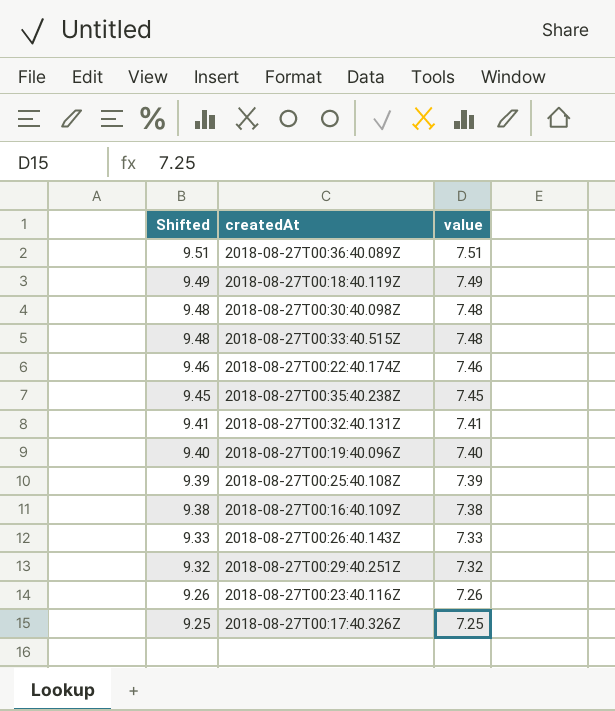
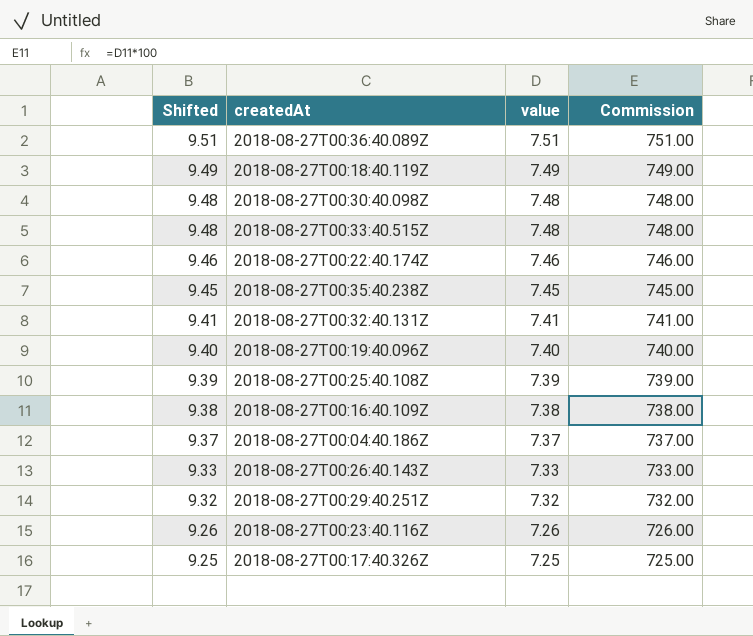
column Commission | formula: none -> [value] * 100
row 2018-08-27T00:04:40.186Z: none -> 9.37 | 7.37 | 737.00

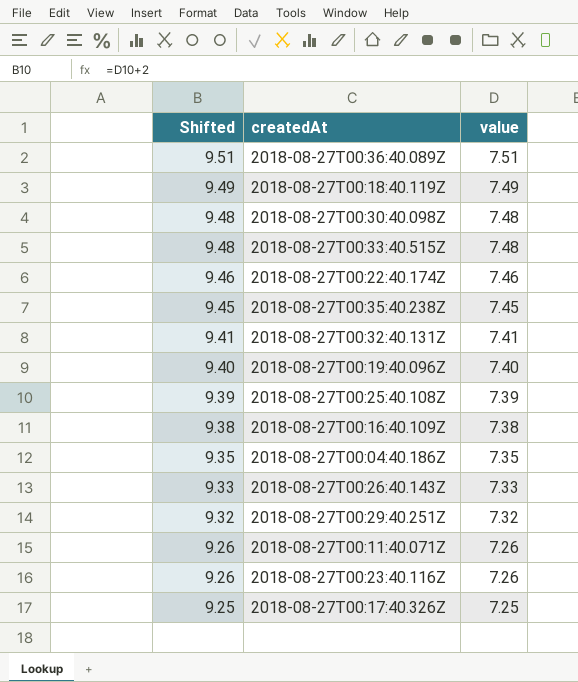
column Commission | formula: [value] * 100 -> none
2018-08-27T00:04:40.186Z | Shifted: 9.37 -> 9.35
2018-08-27T00:04:40.186Z | value: 7.37 -> 7.35
row 2018-08-27T00:11:40.071Z: none -> 9.26 | 7.26

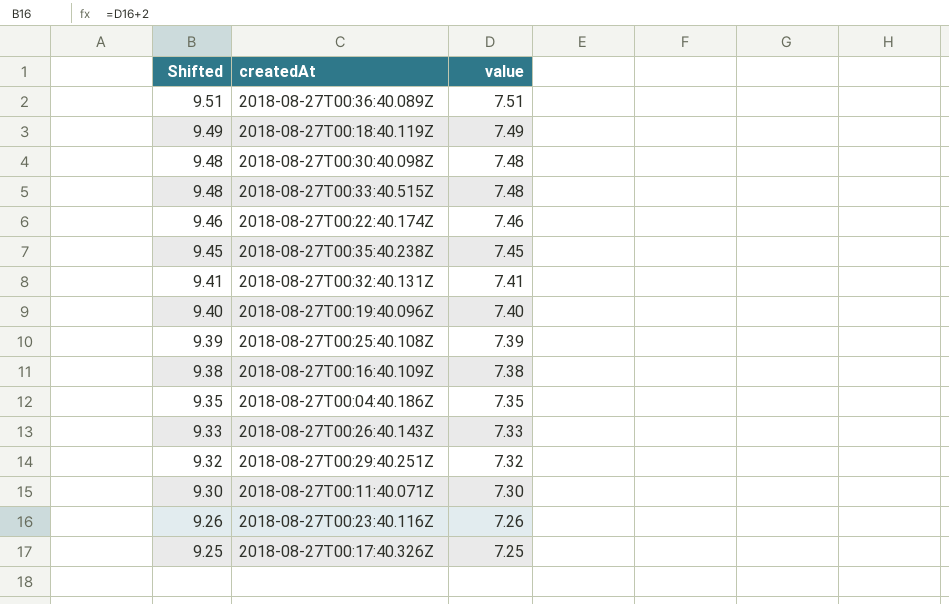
2018-08-27T00:11:40.071Z | Shifted: 9.26 -> 9.30
2018-08-27T00:11:40.071Z | value: 7.26 -> 7.30

